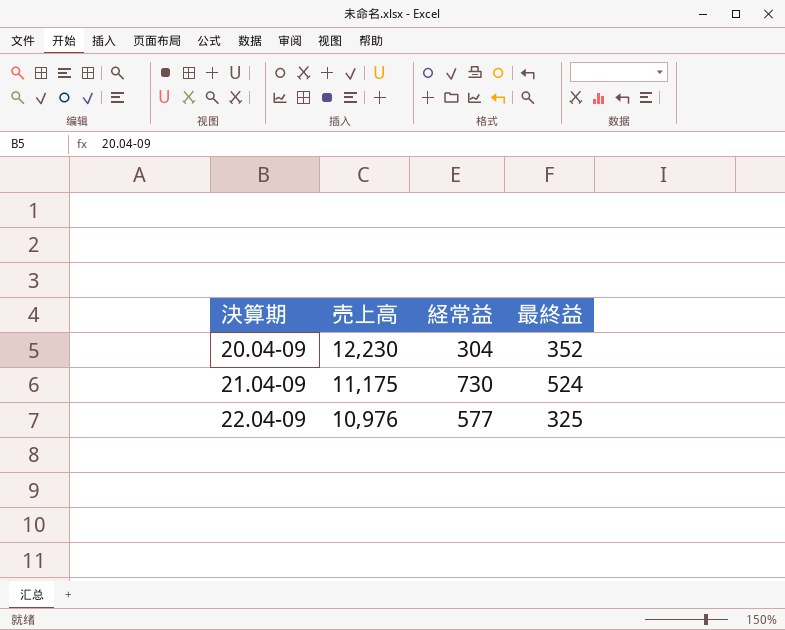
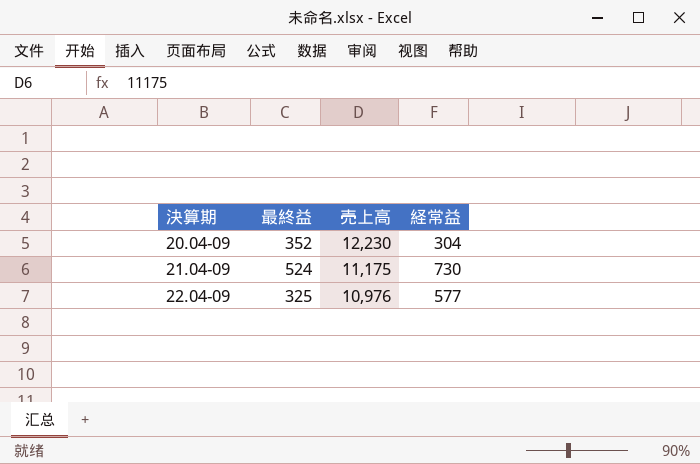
column 最終益 | position: 4 -> 2

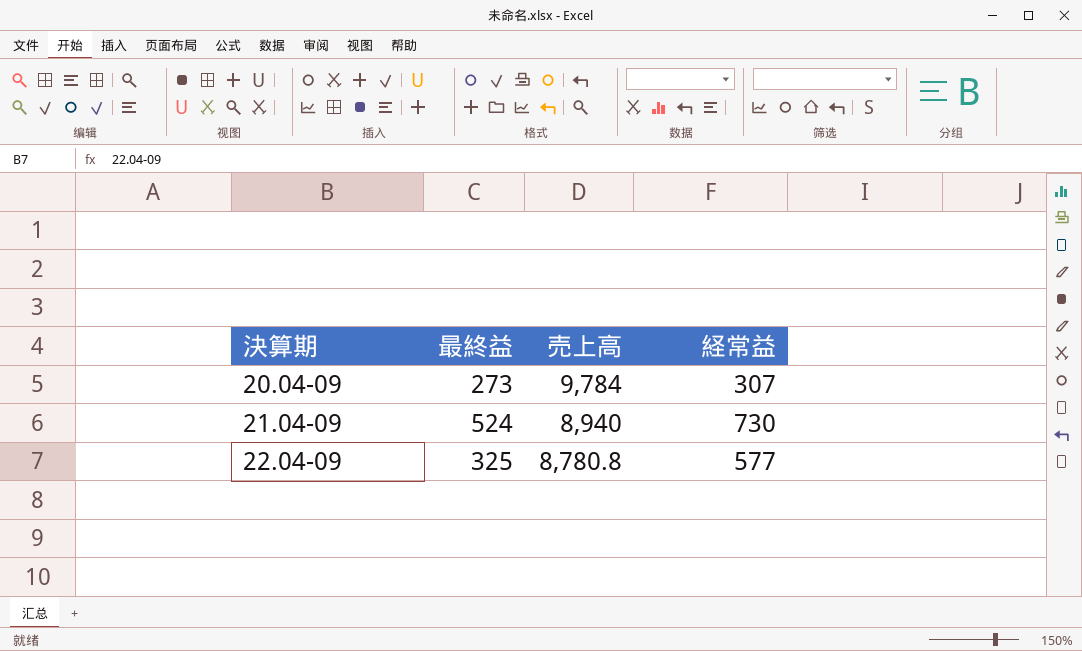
20.04-09 | 最終益: 352 -> 273
20.04-09 | 売上高: 12,230 -> 9,784
20.04-09 | 経常益: 304 -> 307
21.04-09 | 売上高: 11,175 -> 8,940
22.04-09 | 売上高: 10,976 -> 8,780.8

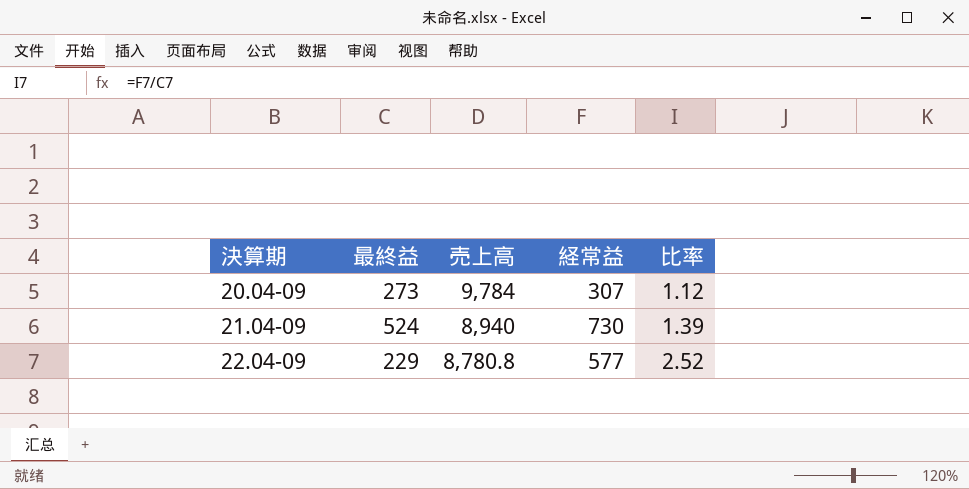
column 比率 | formula: none -> [経常益] / [最終益]
22.04-09 | 最終益: 325 -> 229

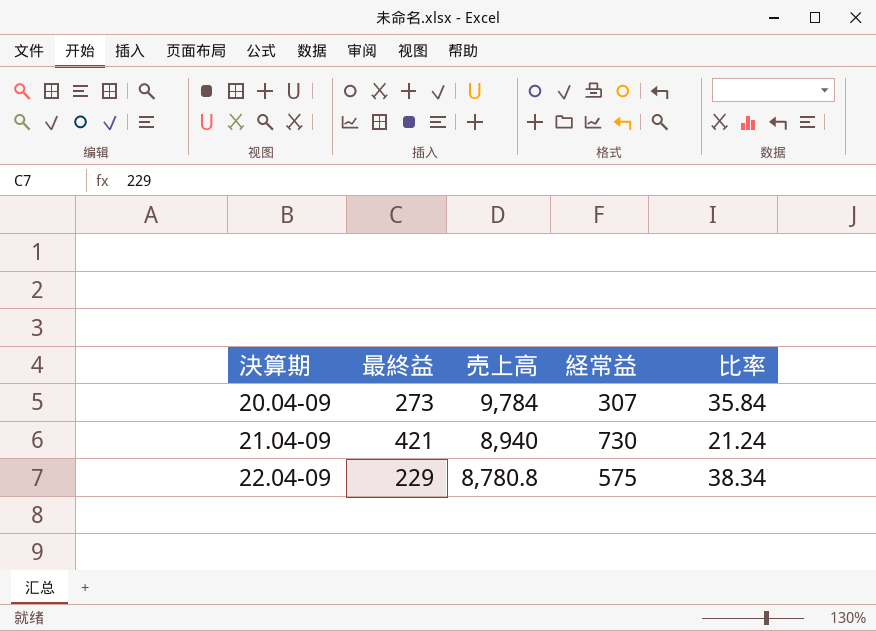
column 比率 | formula: [経常益] / [最終益] -> [売上高] / [最終益]
21.04-09 | 最終益: 524 -> 421
22.04-09 | 経常益: 577 -> 575

